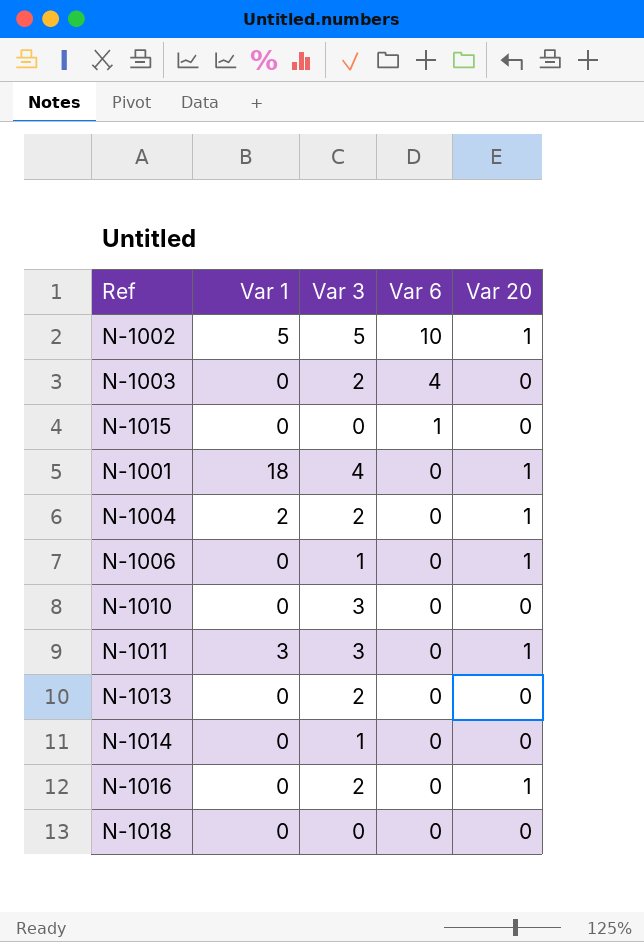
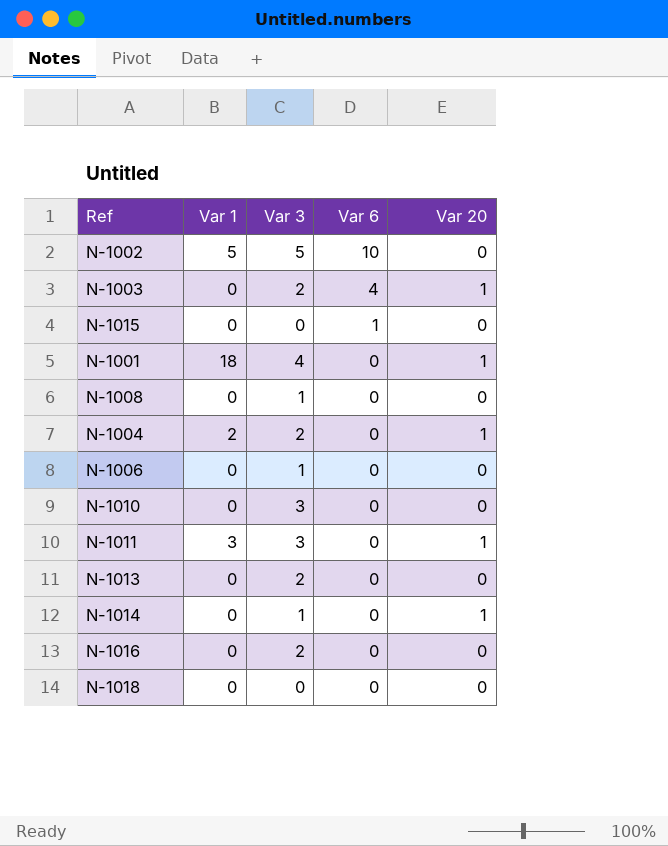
N-1002 | Var 20: 1 -> 0
N-1003 | Var 20: 0 -> 1
row N-1008: none -> 0 | 1 | 0 | 0
N-1006 | Var 20: 1 -> 0
N-1014 | Var 20: 0 -> 1
N-1016 | Var 20: 1 -> 0

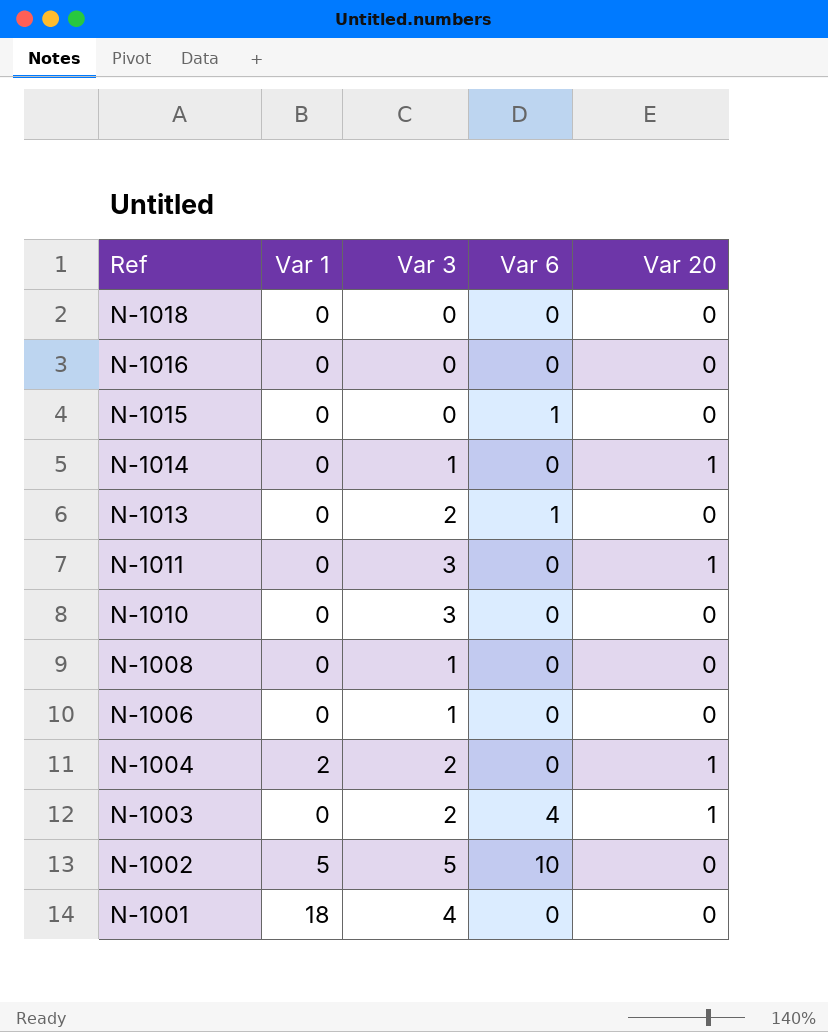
row order: Var 6 descending -> Ref descending
N-1016 | Var 3: 2 -> 0
N-1013 | Var 6: 0 -> 1
N-1011 | Var 1: 3 -> 0
N-1001 | Var 20: 1 -> 0

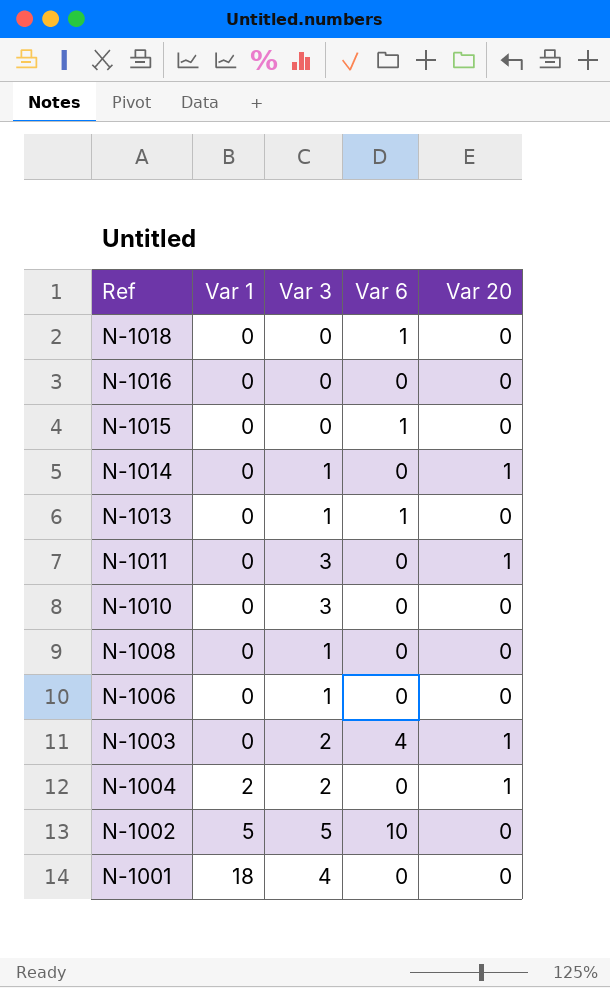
row order: Ref descending -> Var 1 ascending
N-1018 | Var 6: 0 -> 1
N-1013 | Var 3: 2 -> 1

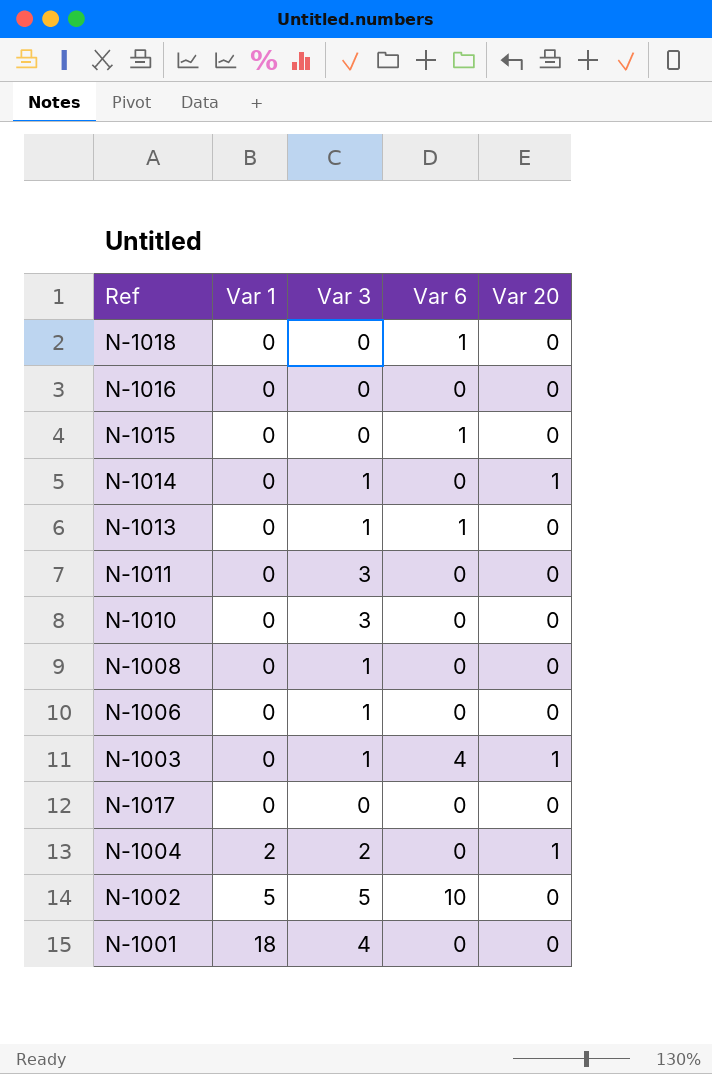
N-1011 | Var 20: 1 -> 0
N-1003 | Var 3: 2 -> 1
row N-1017: none -> 0 | 0 | 0 | 0

